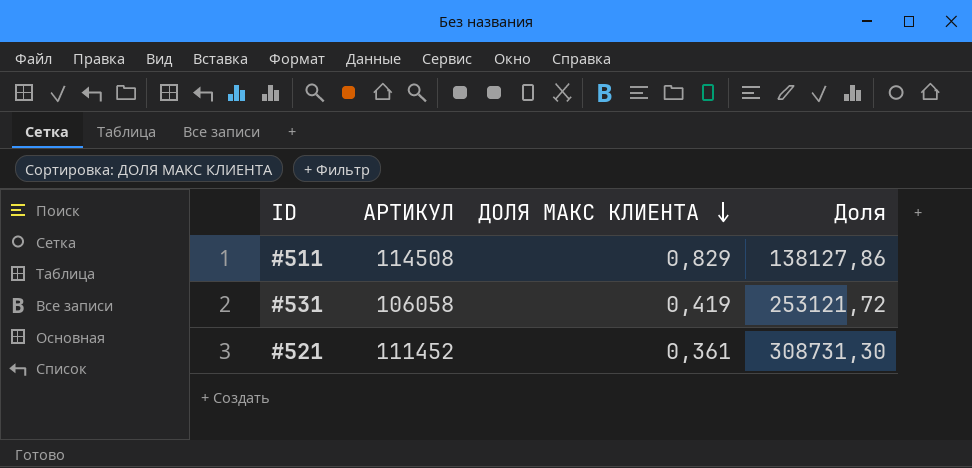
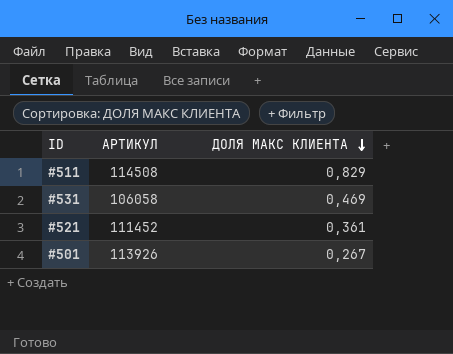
column Доля | formula: [АРТИКУЛ] / [ДОЛЯ МАКС КЛИЕНТА] -> none
#531 | ДОЛЯ МАКС КЛИЕНТА: 0,419 -> 0,469
row #501: none -> 113926 | 0,267

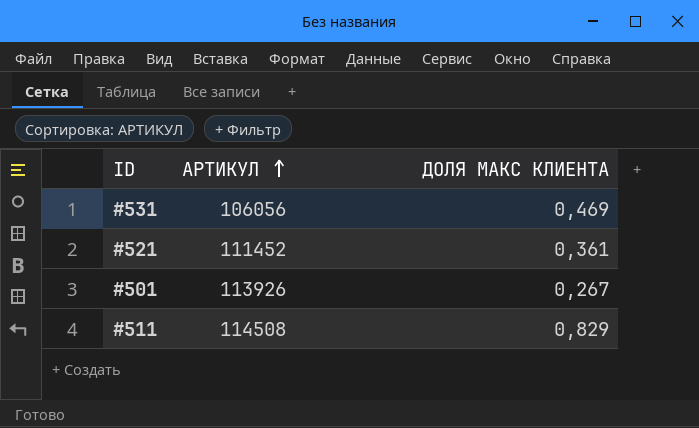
row order: ДОЛЯ МАКС КЛИЕНТА descending -> АРТИКУЛ ascending
#531 | АРТИКУЛ: 106058 -> 106056

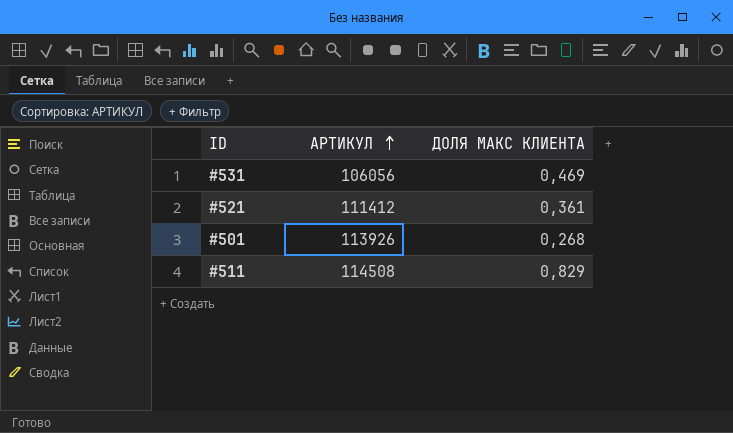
#521 | АРТИКУЛ: 111452 -> 111412
#501 | ДОЛЯ МАКС КЛИЕНТА: 0,267 -> 0,268

